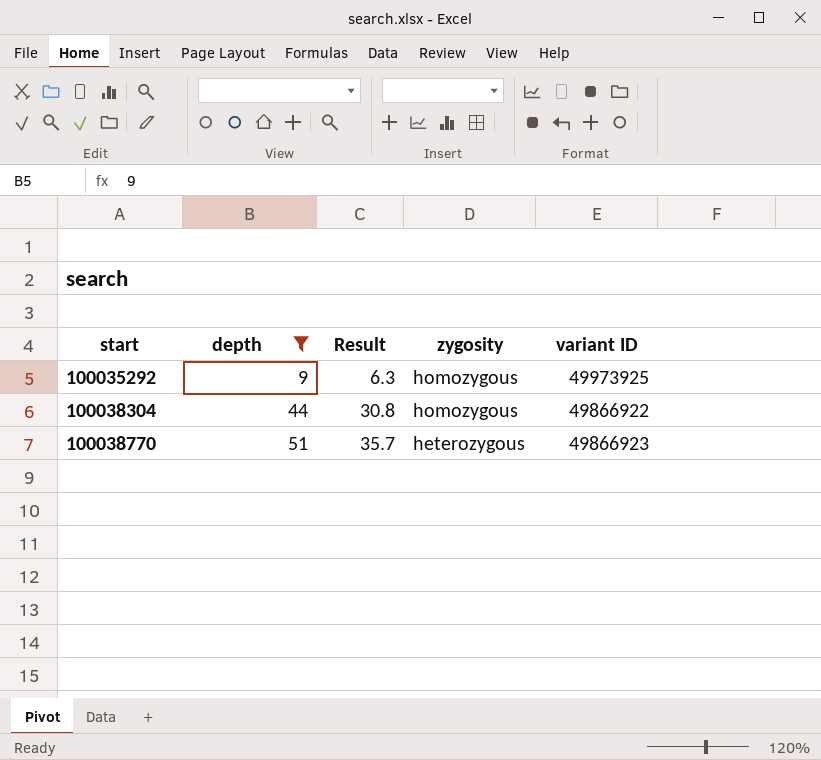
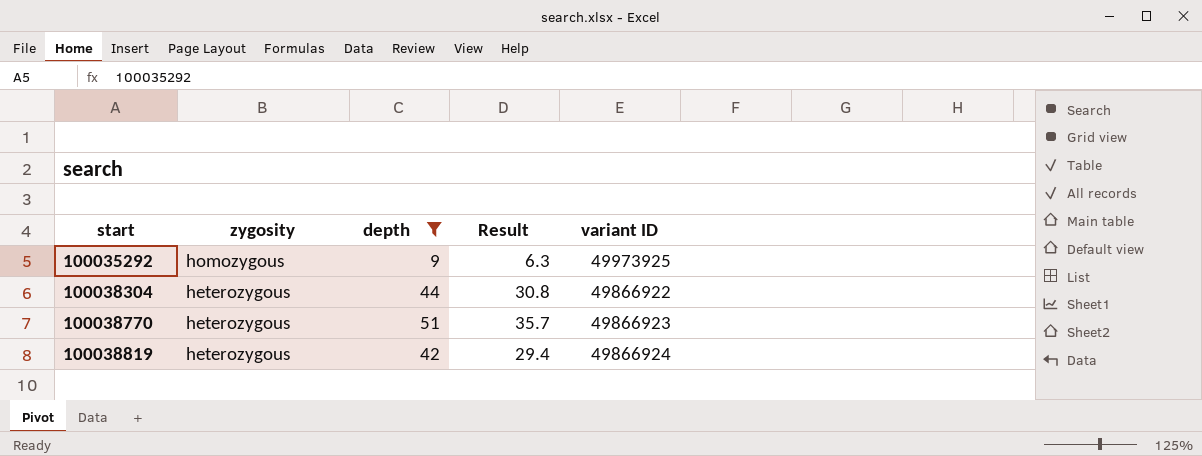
column zygosity | position: 4 -> 2
100038304 | zygosity: homozygous -> heterozygous
row 100038819: none -> heterozygous | 42 | 29.4 | 49866924

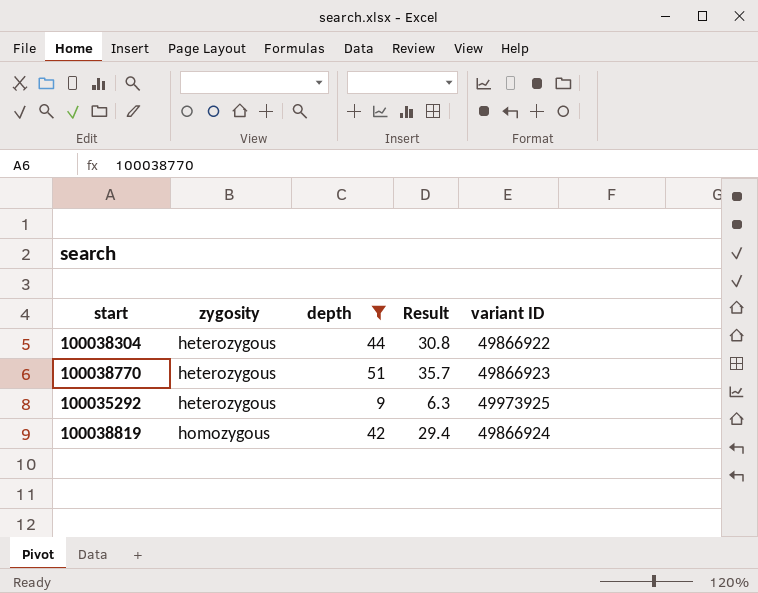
row order: start ascending -> zygosity ascending
100035292 | zygosity: homozygous -> heterozygous
100038819 | zygosity: heterozygous -> homozygous

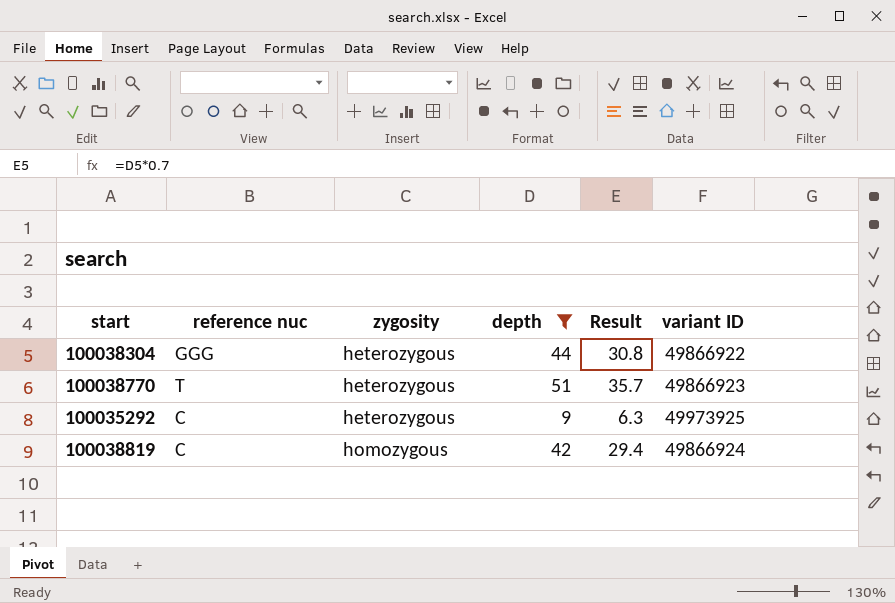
column reference nuc | position: none -> 2

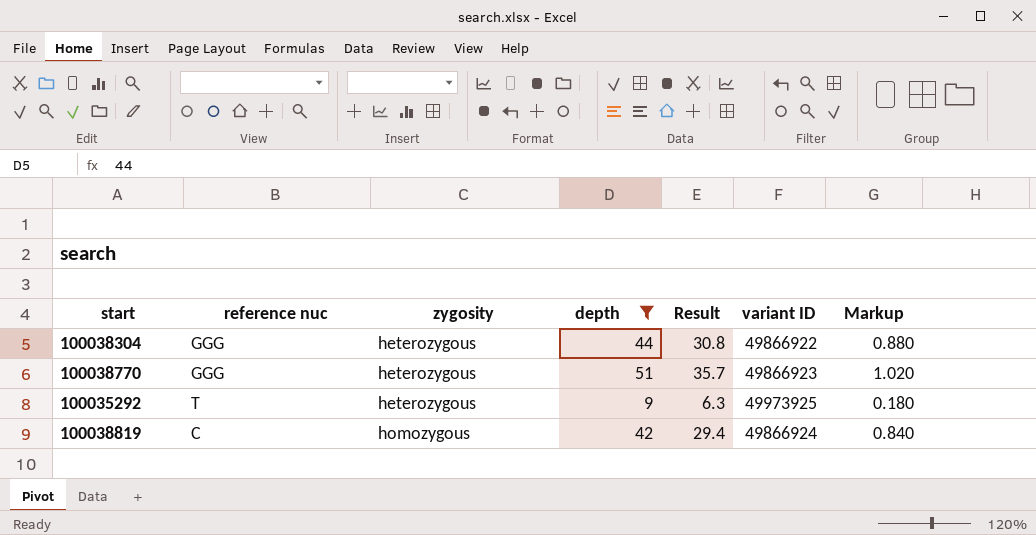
column Markup | formula: none -> [depth] * 0.02
100038770 | reference nuc: T -> GGG
100035292 | reference nuc: C -> T

